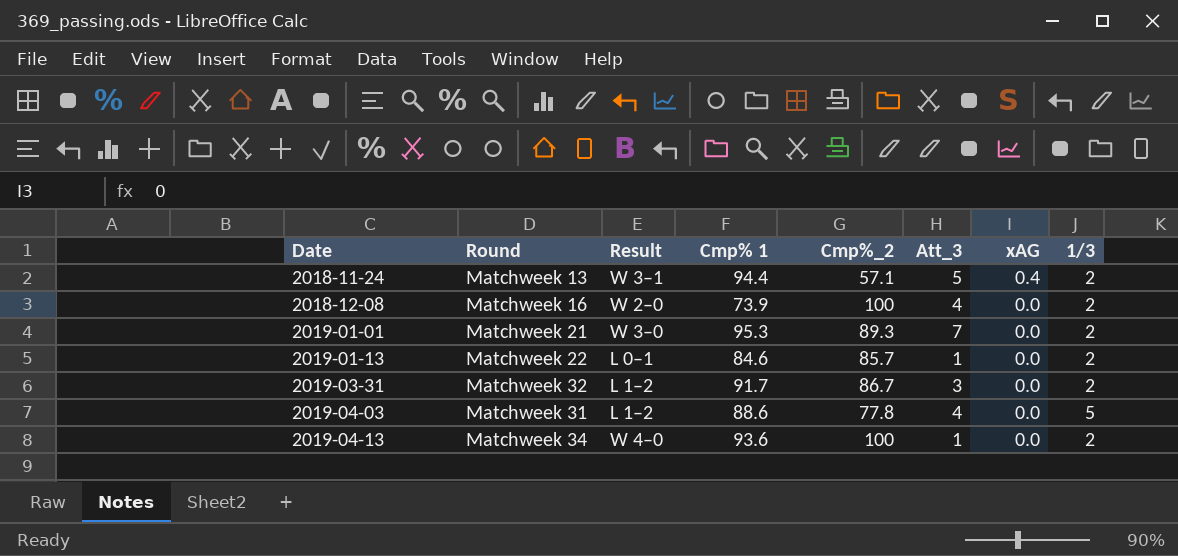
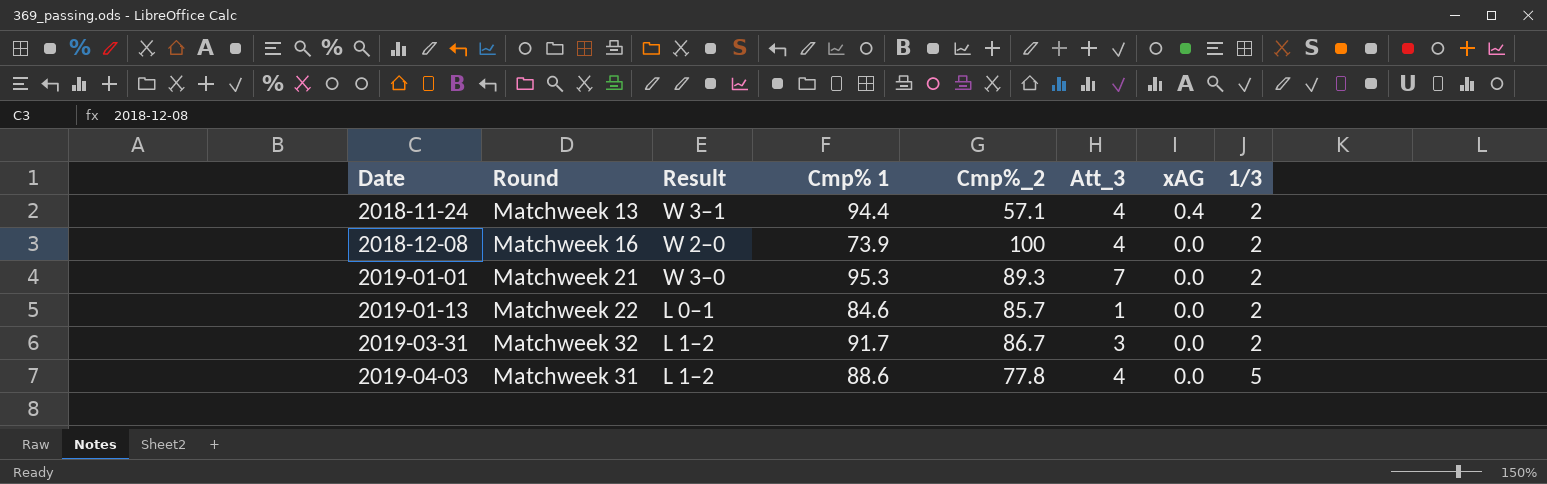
row 2019-04-13: Matchweek 34 | W 4–0 | 93.6 | 100 | 1 | 0.0 | 2 -> none
2018-11-24 | Att_3: 5 -> 4

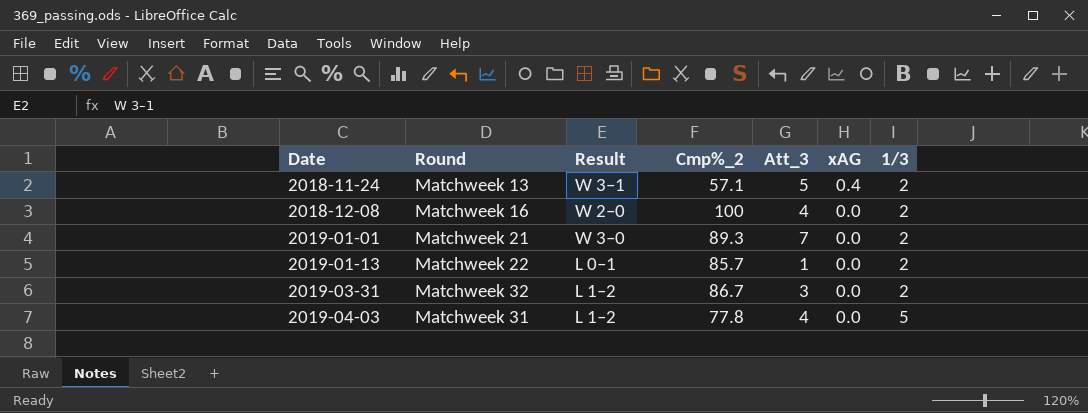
column Cmp% 1 | position: 4 -> none
2018-11-24 | Att_3: 4 -> 5

